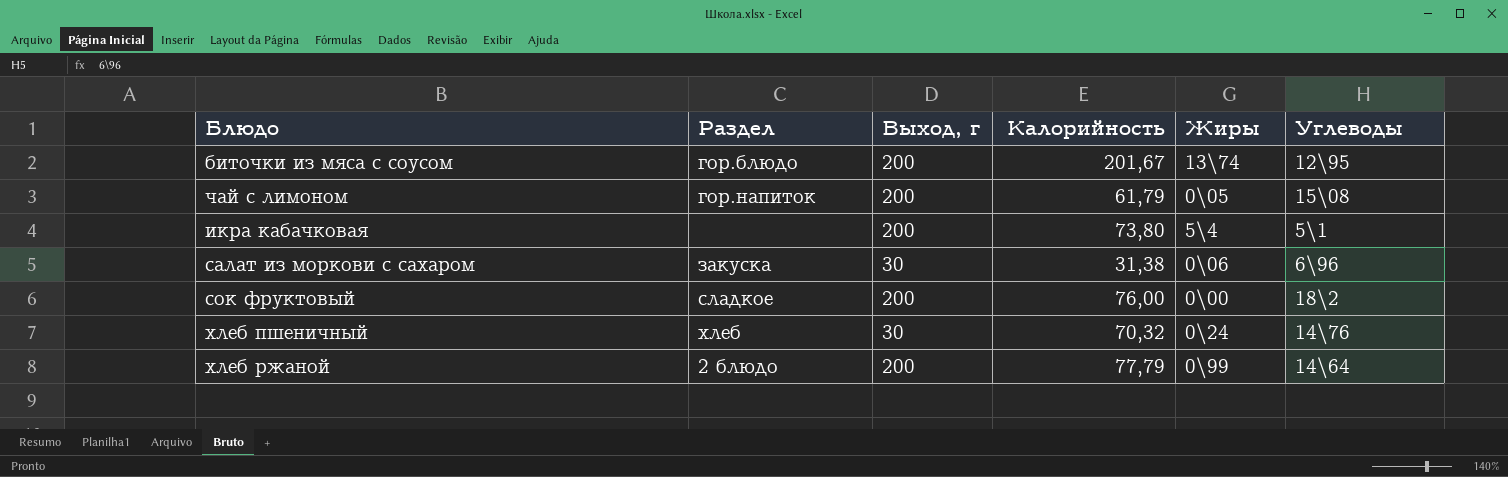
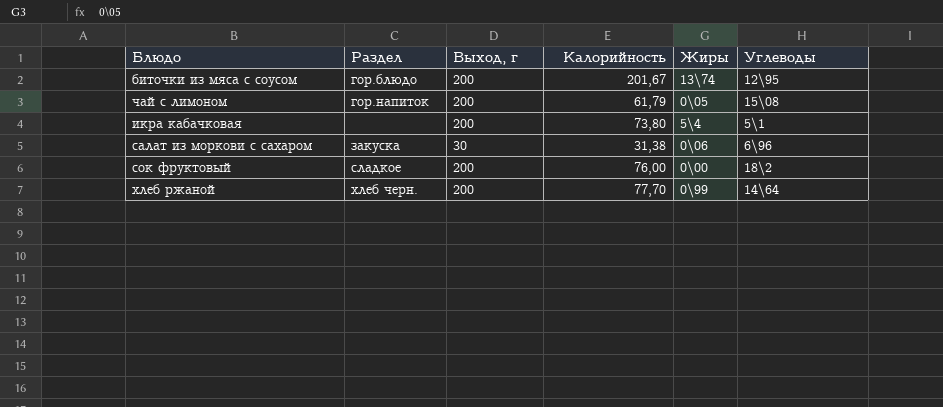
row хлеб пшеничный: хлеб | 30 | 70,32 | 0\24 | 14\76 -> none
хлеб ржаной | Раздел: 2 блюдо -> хлеб черн.
хлеб ржаной | Калорийность: 77,79 -> 77,70

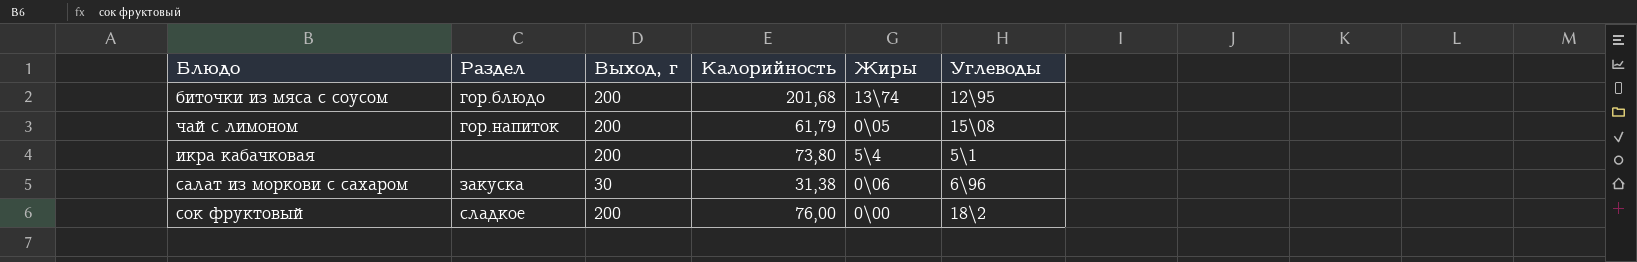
row хлеб ржаной: хлеб черн. | 200 | 77,70 | 0\99 | 14\64 -> none
биточки из мяса с соусом | Калорийность: 201,67 -> 201,68

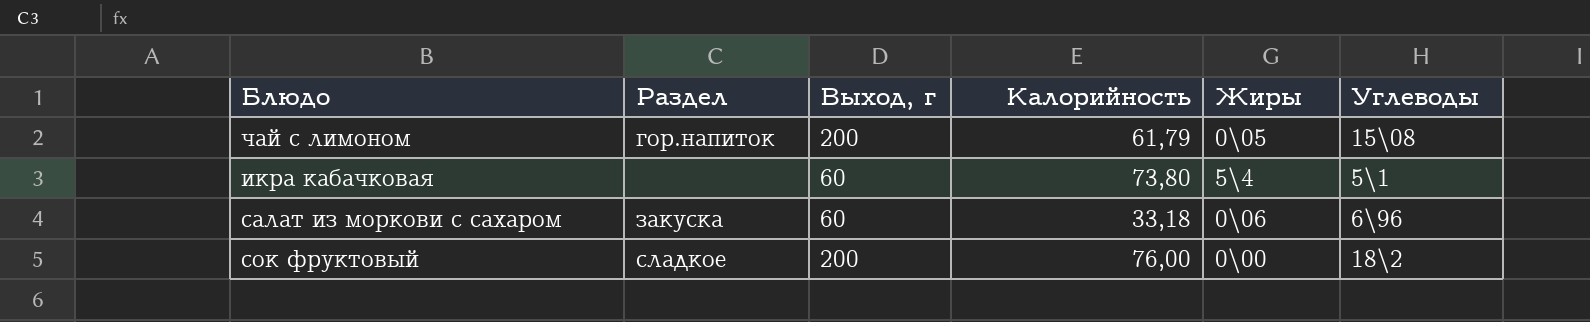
row биточки из мяса с соусом: гор.блюдо | 200 | 201,68 | 13\74 | 12\95 -> none
икра кабачковая | Выход, г: 200 -> 60
салат из моркови с сахаром | Выход, г: 30 -> 60
салат из моркови с сахаром | Калорийность: 31,38 -> 33,18

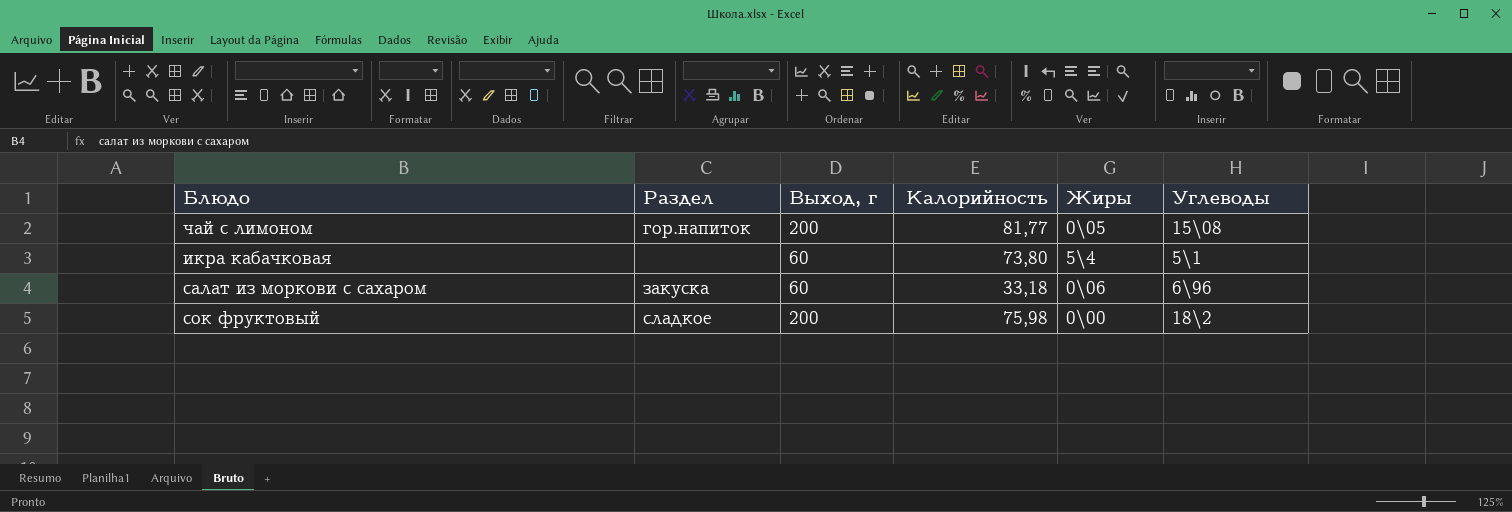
чай с лимоном | Калорийность: 61,79 -> 81,77
сок фруктовый | Калорийность: 76,00 -> 75,98

